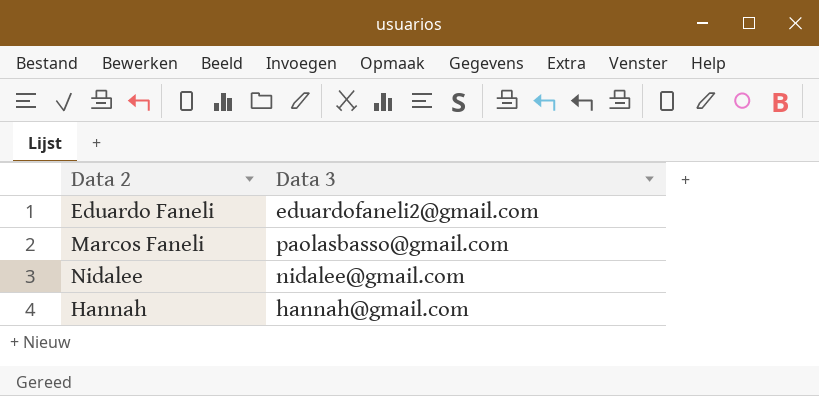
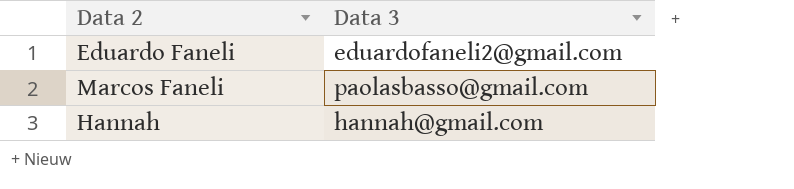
row Nidalee: nidalee@gmail.com -> none

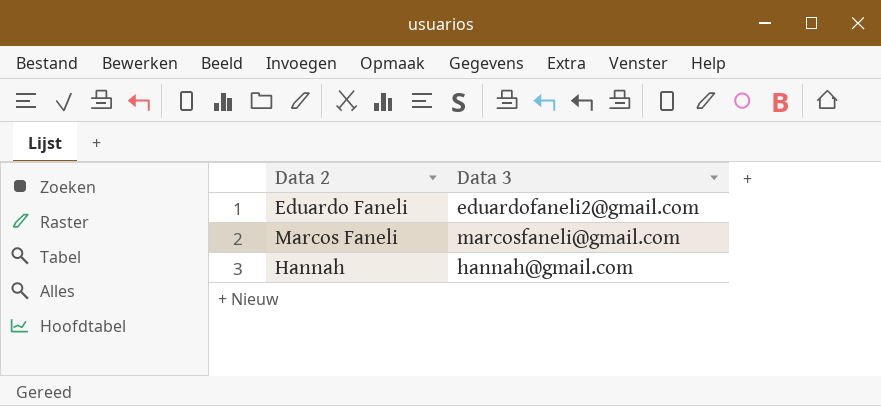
Marcos Faneli | Data 3: paolasbasso@gmail.com -> marcosfaneli@gmail.com

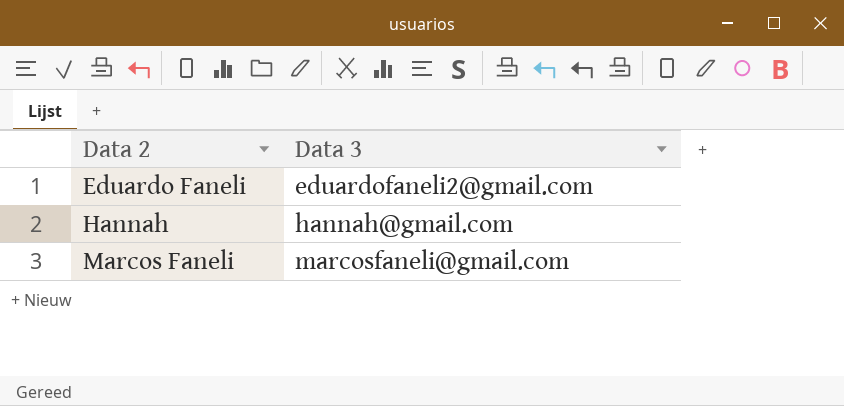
row order: none -> Data 2 ascending

